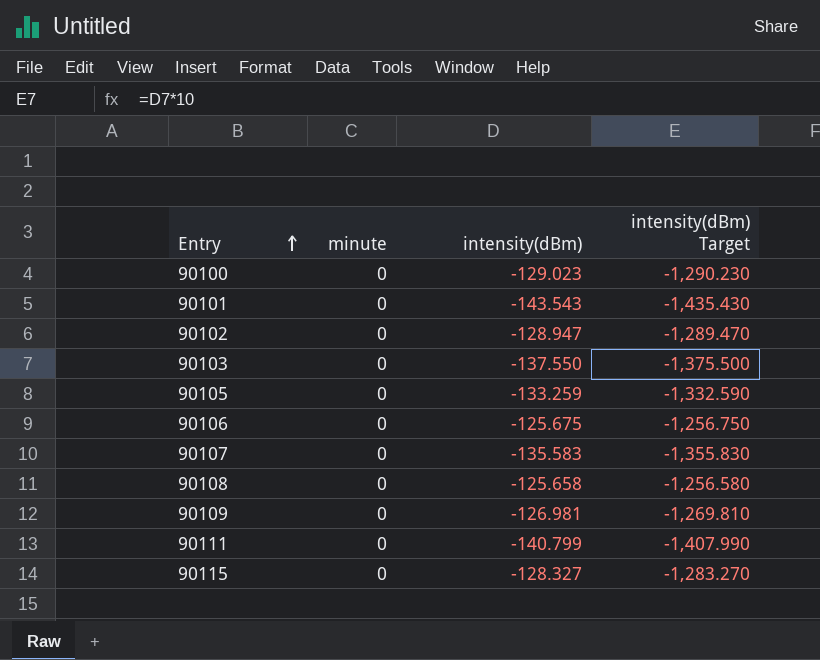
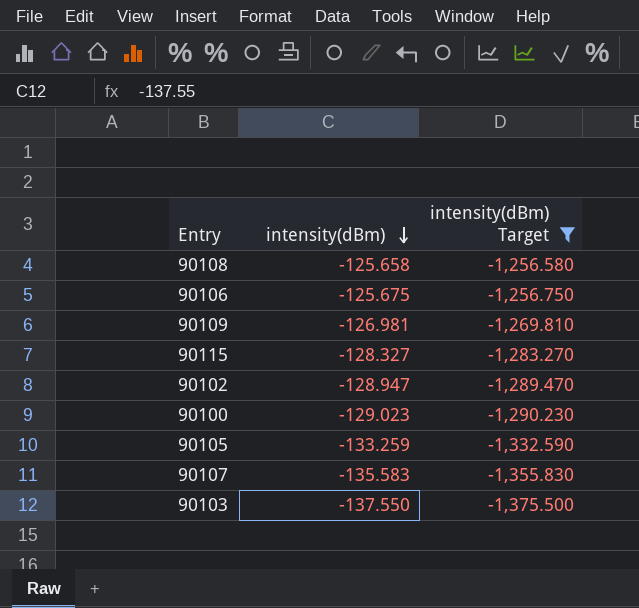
filter: none -> intensity(dBm) Target >= -1,375.500
row order: Entry ascending -> intensity(dBm) descending
column minute | position: 2 -> none

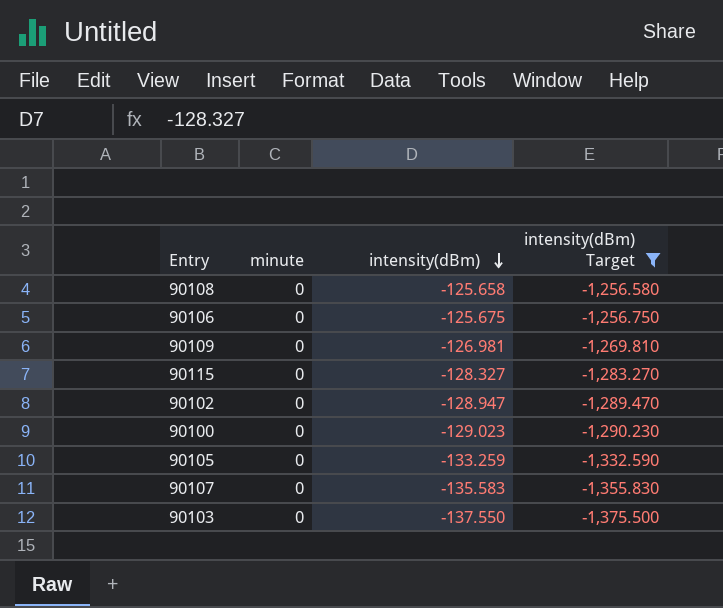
column minute | position: none -> 2

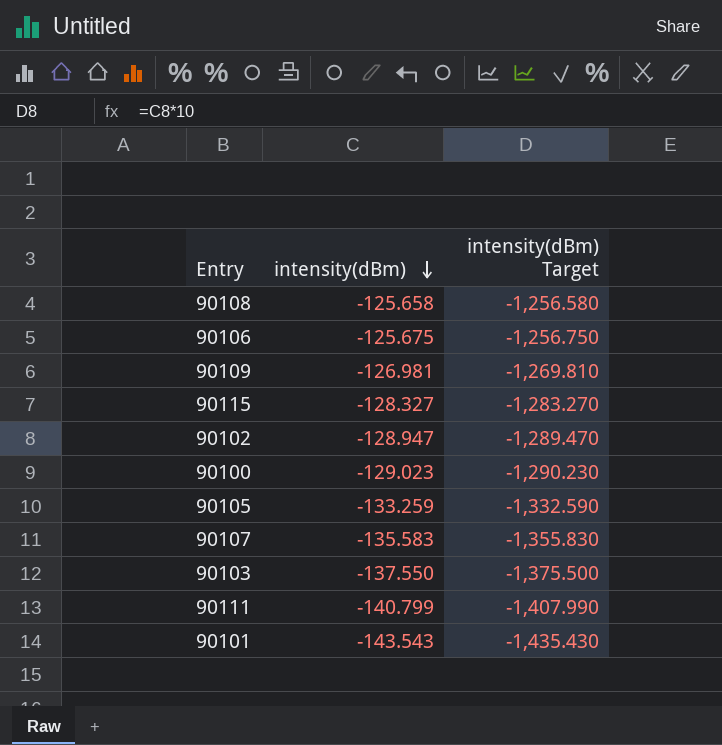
filter: intensity(dBm) Target >= -1,375.500 -> none
column minute | position: 2 -> none

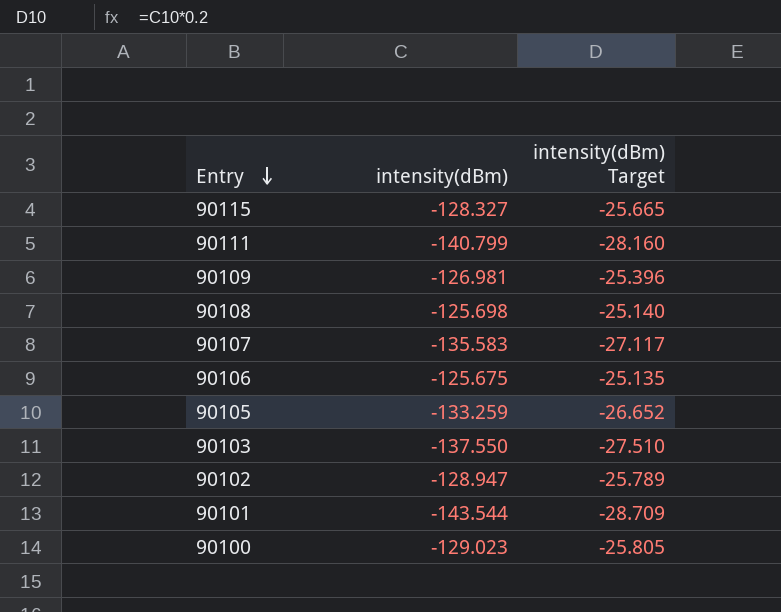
row order: intensity(dBm) descending -> Entry descending
column intensity(dBm) Target | formula: [intensity(dBm)] * 10 -> [intensity(dBm)] * 0.2
90108 | intensity(dBm): -125.658 -> -125.698
90101 | intensity(dBm): -143.543 -> -143.544

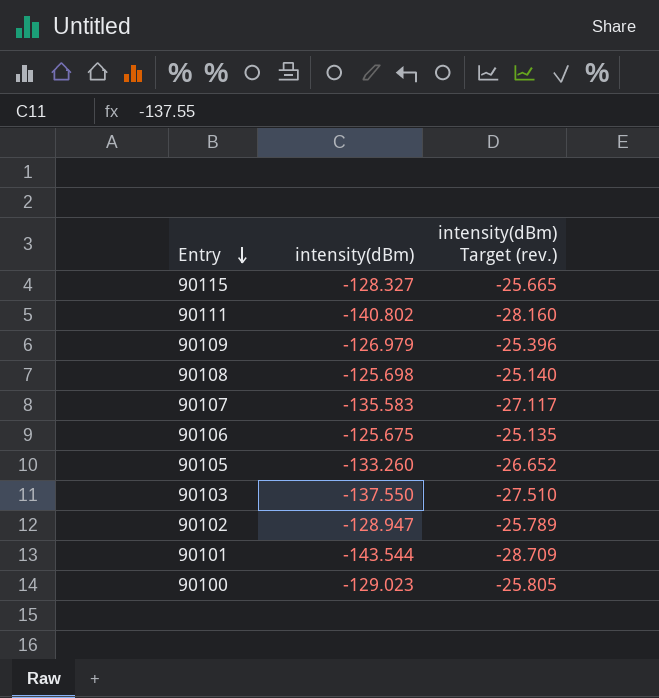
column name: intensity(dBm) Target -> intensity(dBm) Target (rev.)
90111 | intensity(dBm): -140.799 -> -140.802
90109 | intensity(dBm): -126.981 -> -126.979
90105 | intensity(dBm): -133.259 -> -133.260

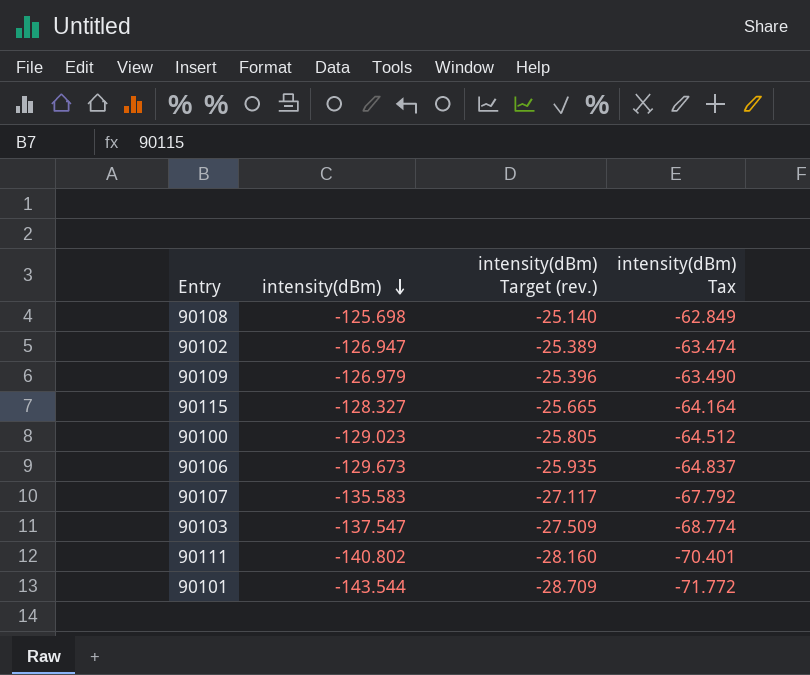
row order: Entry descending -> intensity(dBm) descending
column intensity(dBm) Tax | formula: none -> [intensity(dBm)] * 0.5
row 90105: -133.260 | -26.652 -> none
90102 | intensity(dBm): -128.947 -> -126.947
90102 | intensity(dBm) Target (rev.): -25.789 -> -25.389
90106 | intensity(dBm): -125.675 -> -129.673
90106 | intensity(dBm) Target (rev.): -25.135 -> -25.935
90103 | intensity(dBm): -137.550 -> -137.547
90103 | intensity(dBm) Target (rev.): -27.510 -> -27.509

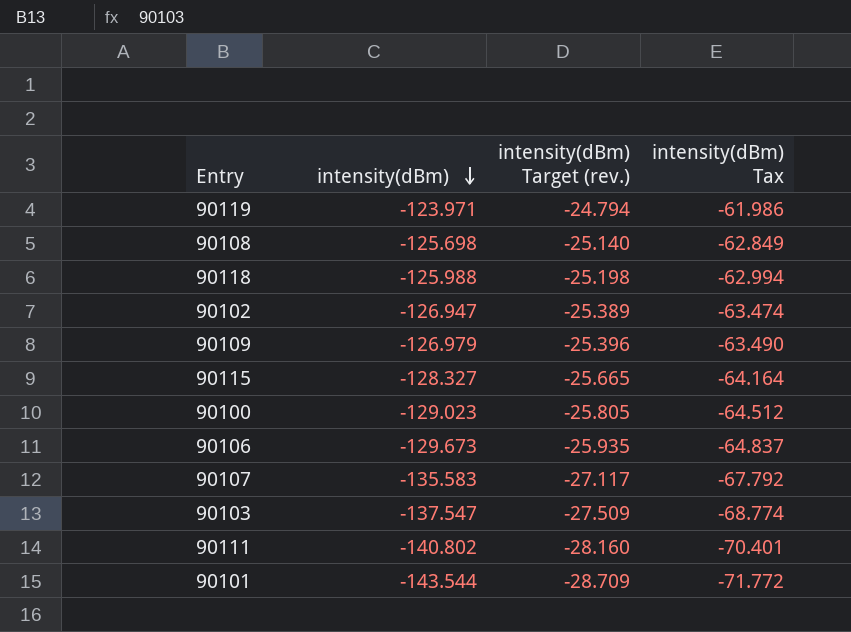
row 90119: none -> -123.971 | -24.794 | -61.986
row 90118: none -> -125.988 | -25.198 | -62.994

